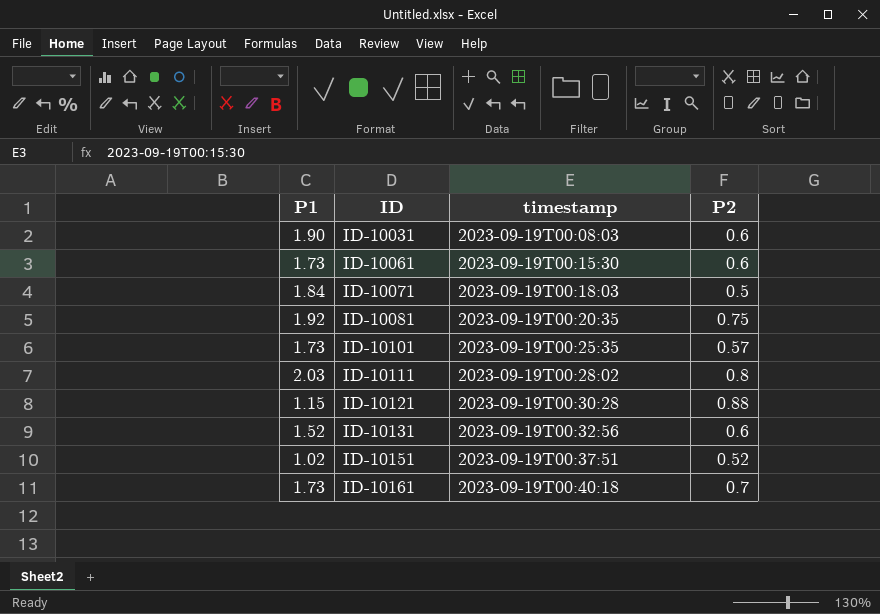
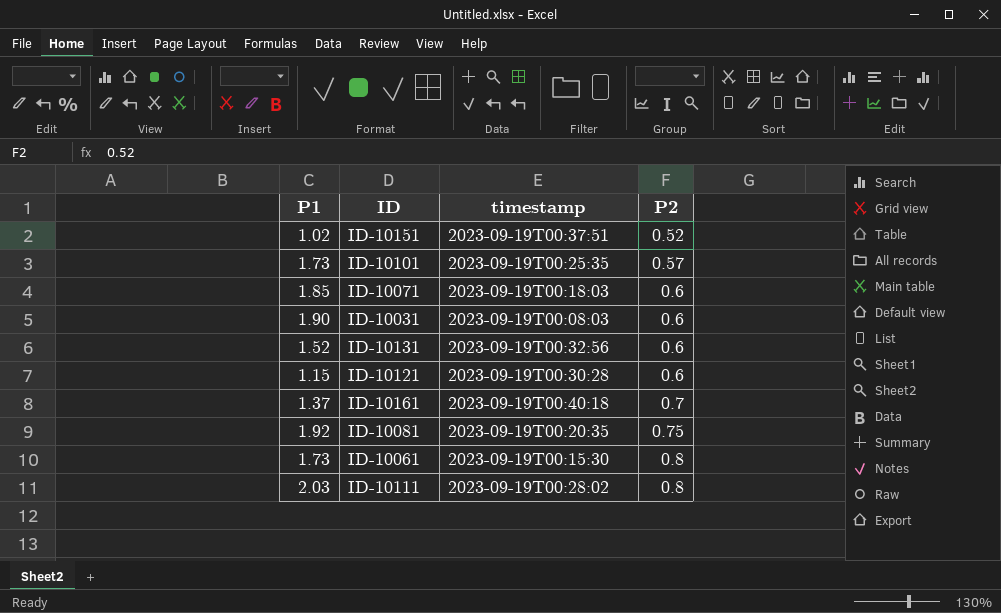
row order: ID ascending -> P2 ascending
ID-10071 | P1: 1.84 -> 1.85
ID-10071 | P2: 0.5 -> 0.6
ID-10121 | P2: 0.88 -> 0.6
ID-10161 | P1: 1.73 -> 1.37
ID-10061 | P2: 0.6 -> 0.8

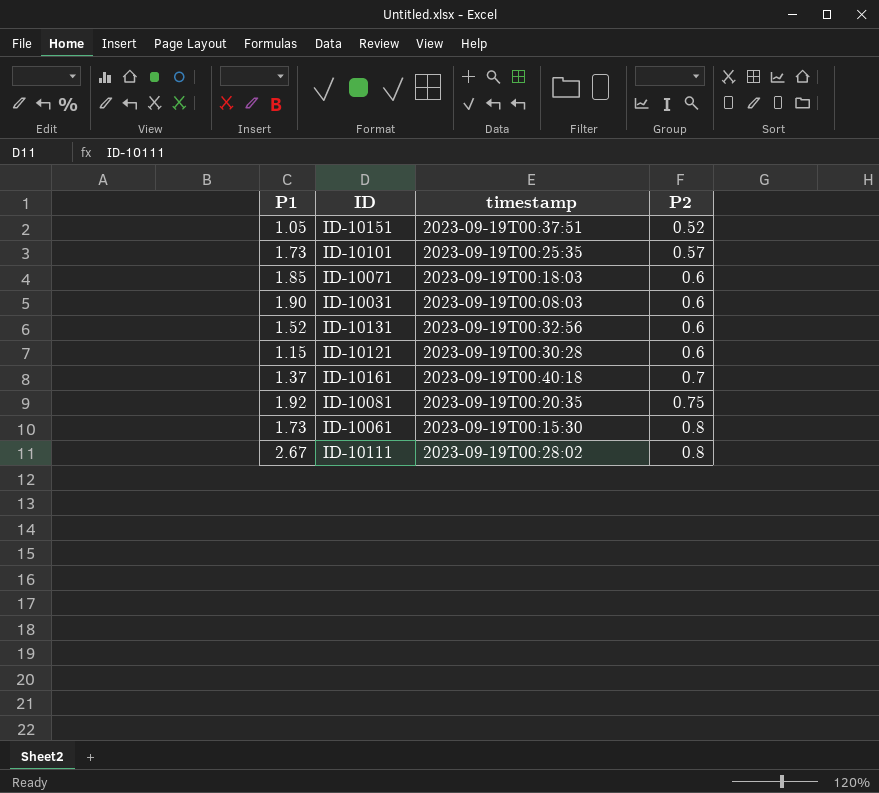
ID-10151 | P1: 1.02 -> 1.05
ID-10111 | P1: 2.03 -> 2.67

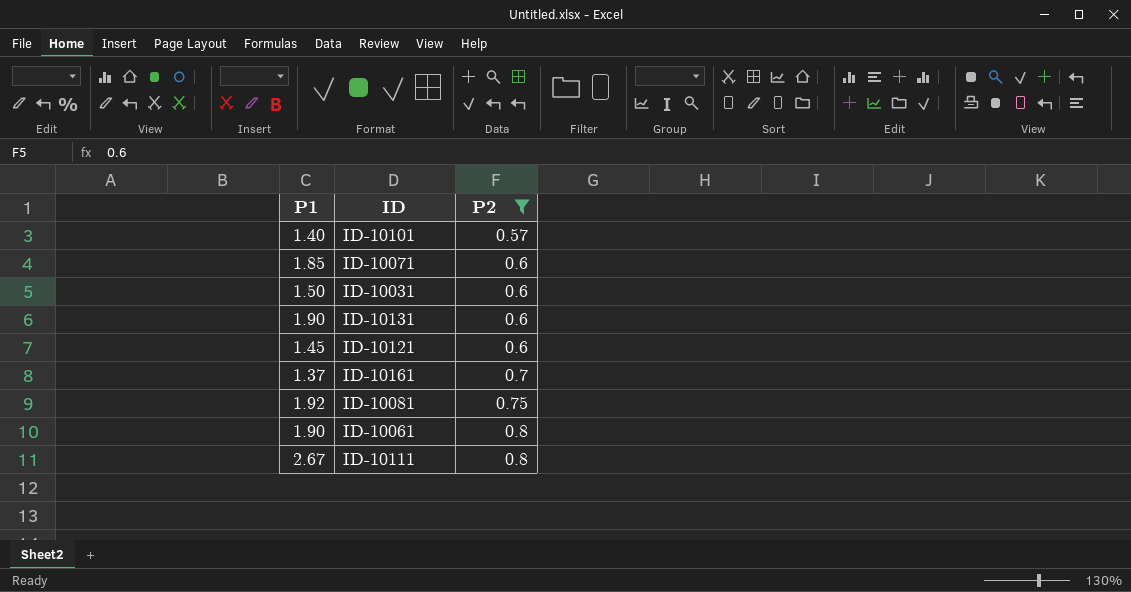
filter: none -> P2 != 0.52
column timestamp | position: 3 -> none
ID-10101 | P1: 1.73 -> 1.40
ID-10031 | P1: 1.90 -> 1.50
ID-10131 | P1: 1.52 -> 1.90
ID-10121 | P1: 1.15 -> 1.45
ID-10061 | P1: 1.73 -> 1.90

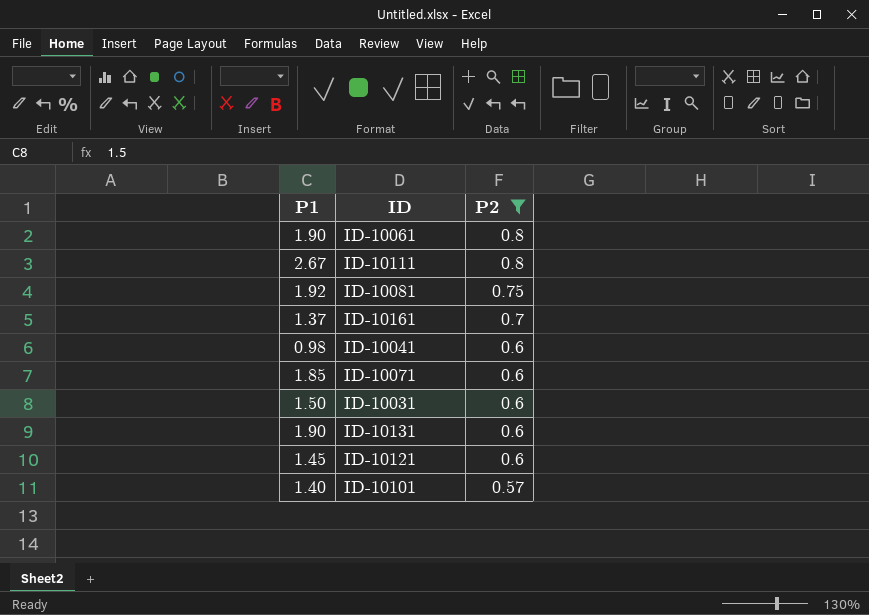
row order: P2 ascending -> P2 descending
row ID-10041: none -> 0.98 | 0.6

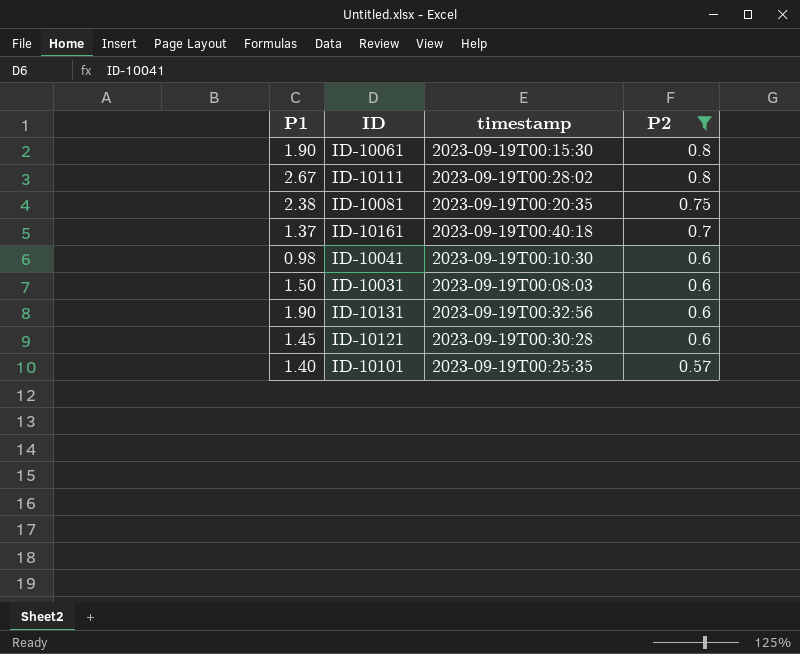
column timestamp | position: none -> 3
row ID-10071: 1.85 | 0.6 -> none
ID-10081 | P1: 1.92 -> 2.38

